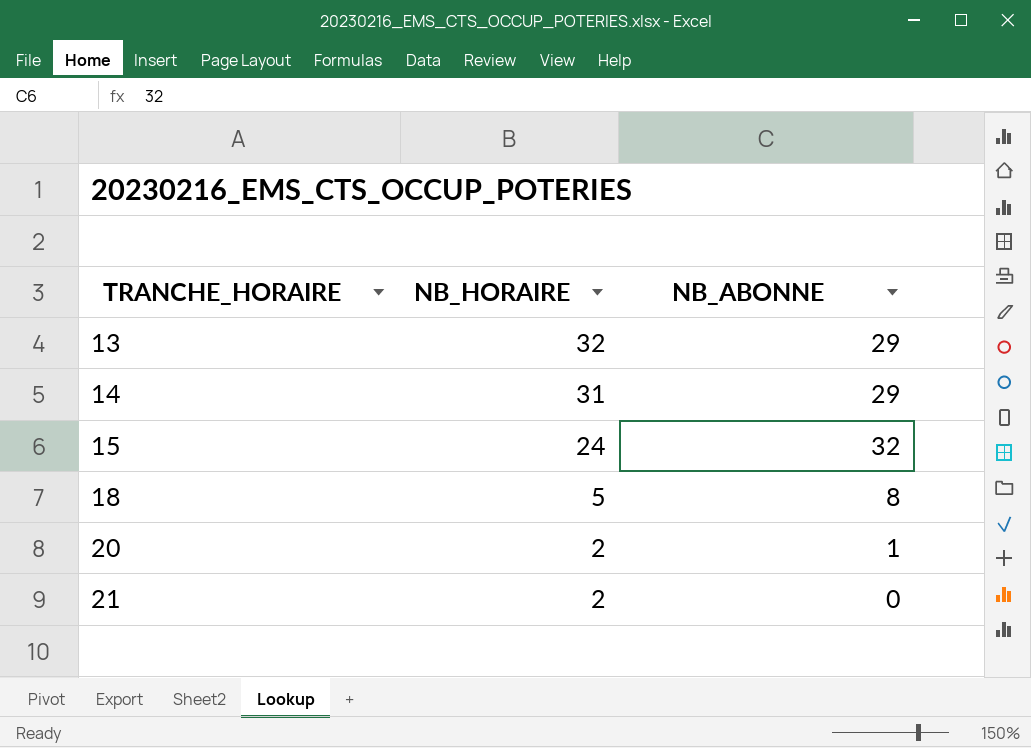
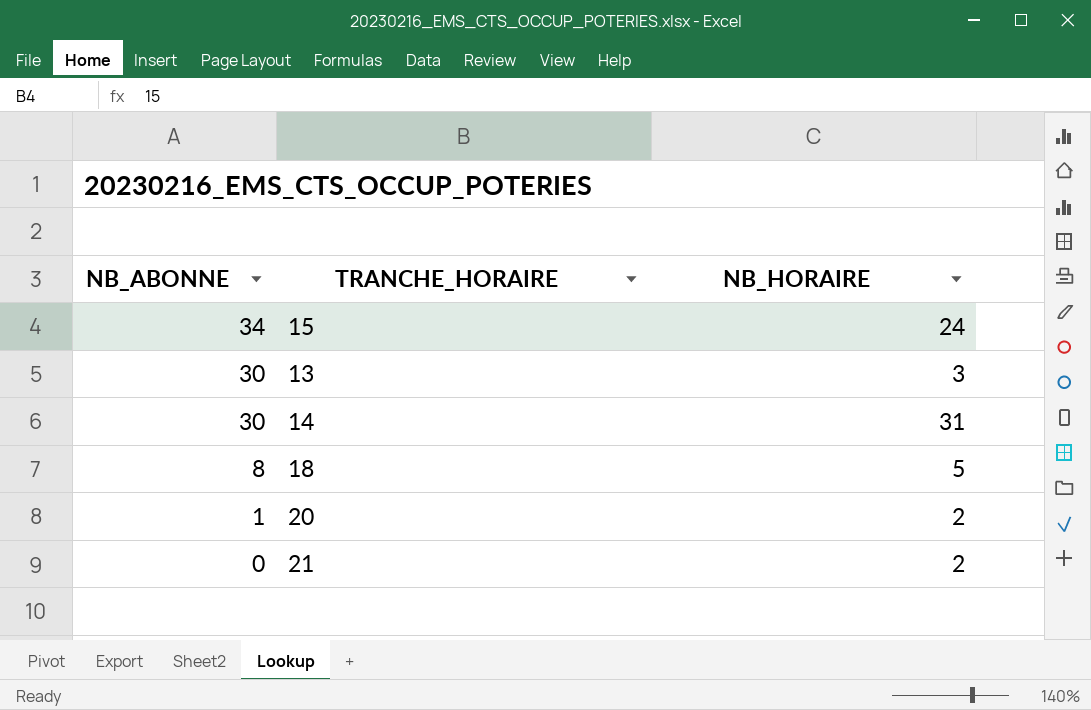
row order: TRANCHE_HORAIRE ascending -> NB_ABONNE descending
column NB_ABONNE | position: 3 -> 1
15 | NB_ABONNE: 32 -> 34
13 | NB_ABONNE: 29 -> 30
13 | NB_HORAIRE: 32 -> 3
14 | NB_ABONNE: 29 -> 30

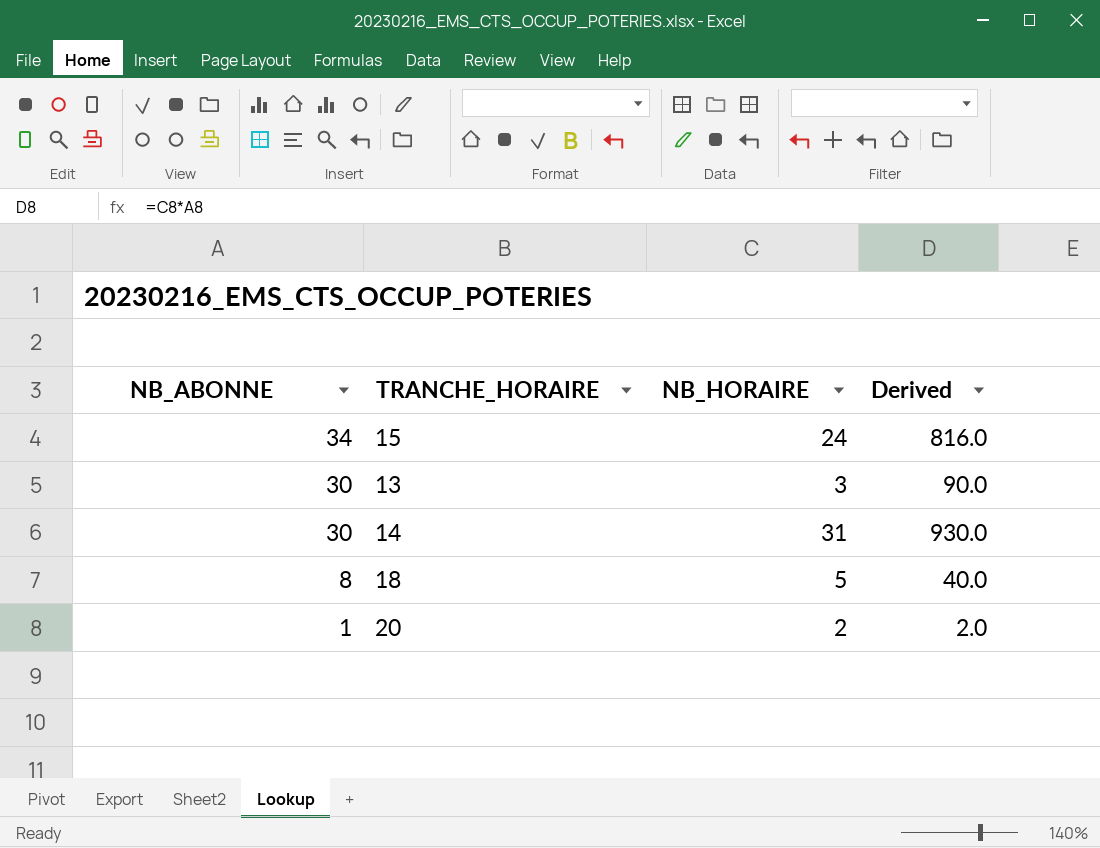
column Derived | formula: none -> [NB_ABONNE] * [NB_HORAIRE]
row 21: 0 | 2 -> none

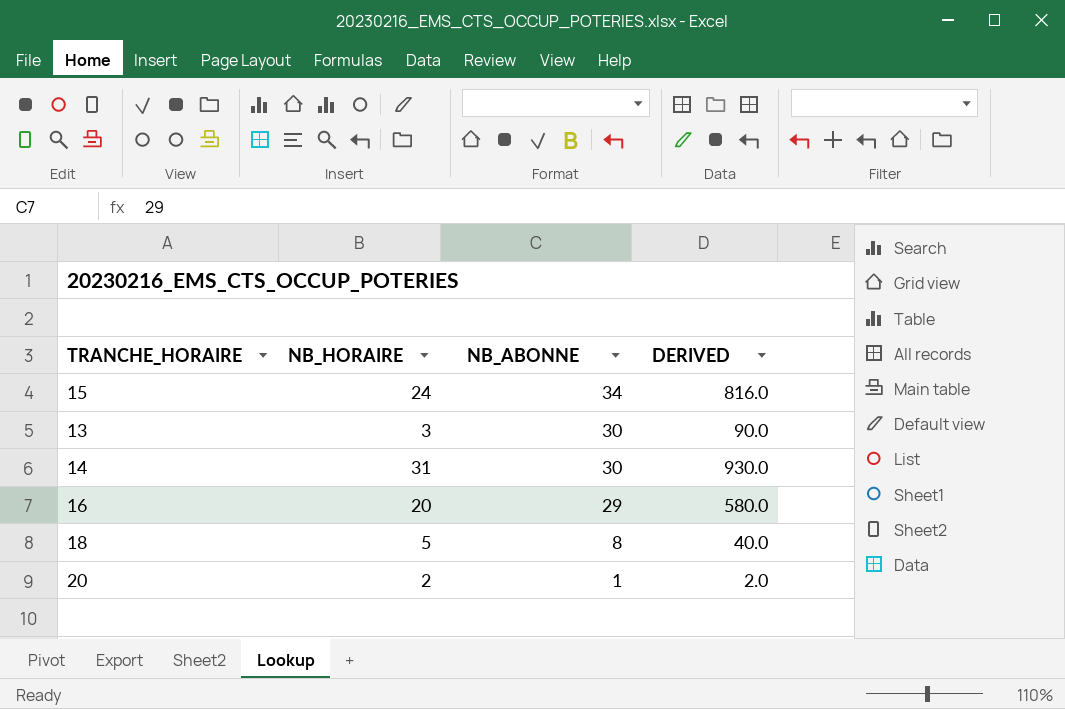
column NB_ABONNE | position: 1 -> 3
column name: Derived -> DERIVED
row 16: none -> 20 | 29 | 580.0

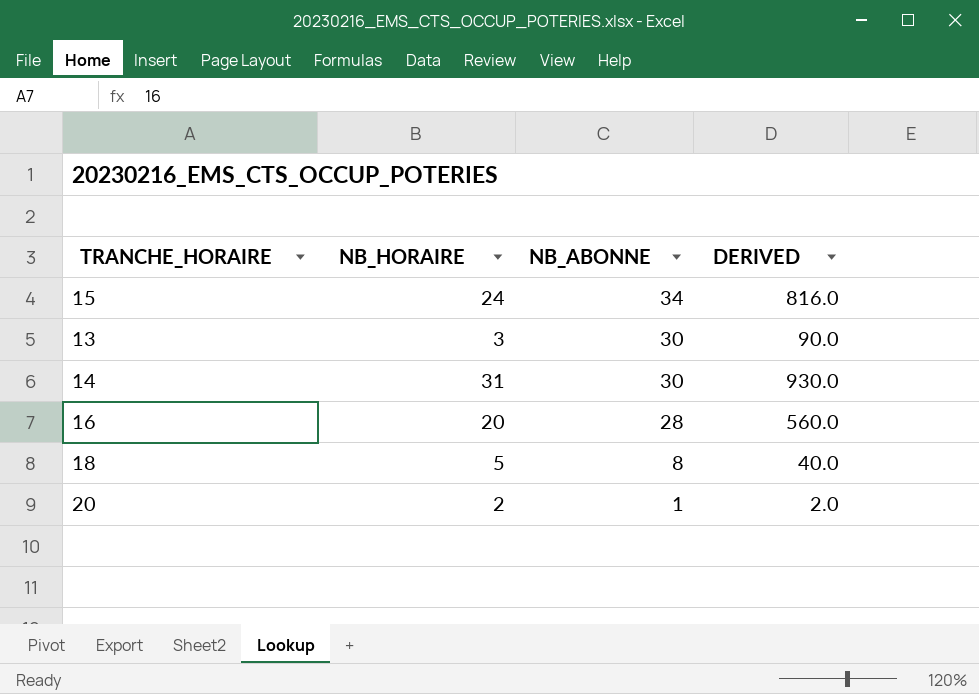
16 | NB_ABONNE: 29 -> 28
16 | DERIVED: 580.0 -> 560.0

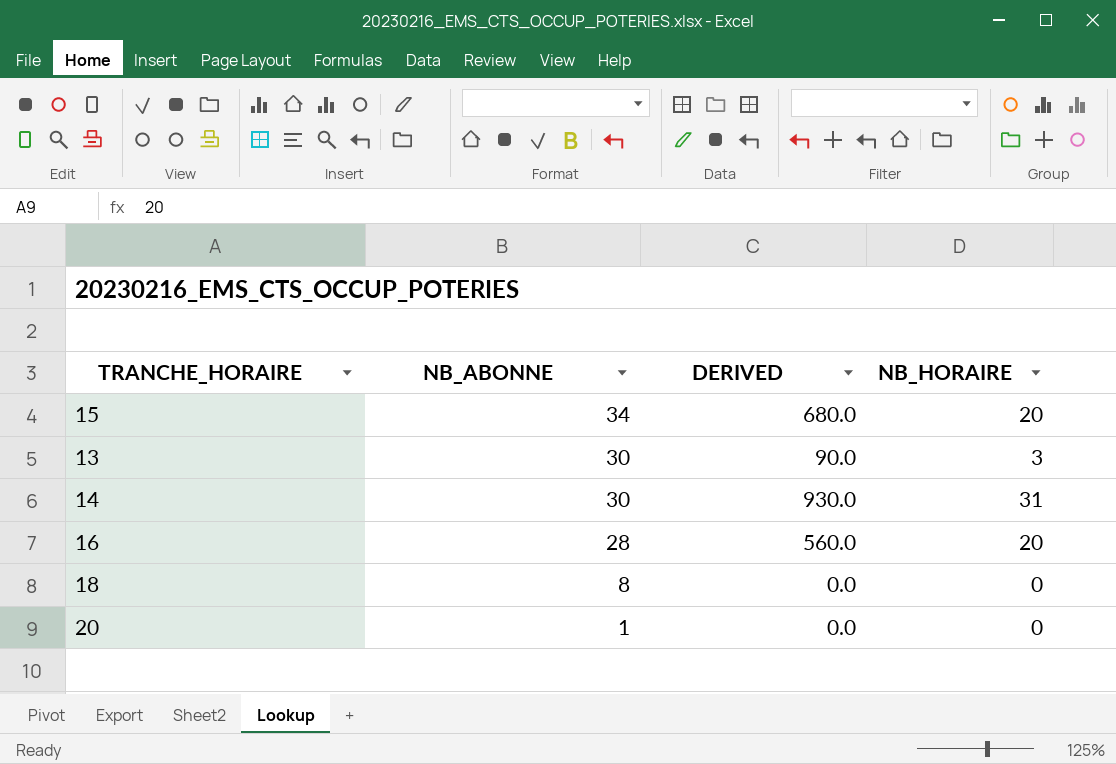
column NB_HORAIRE | position: 2 -> 4
15 | DERIVED: 816.0 -> 680.0
15 | NB_HORAIRE: 24 -> 20
18 | DERIVED: 40.0 -> 0.0
18 | NB_HORAIRE: 5 -> 0
20 | DERIVED: 2.0 -> 0.0
20 | NB_HORAIRE: 2 -> 0

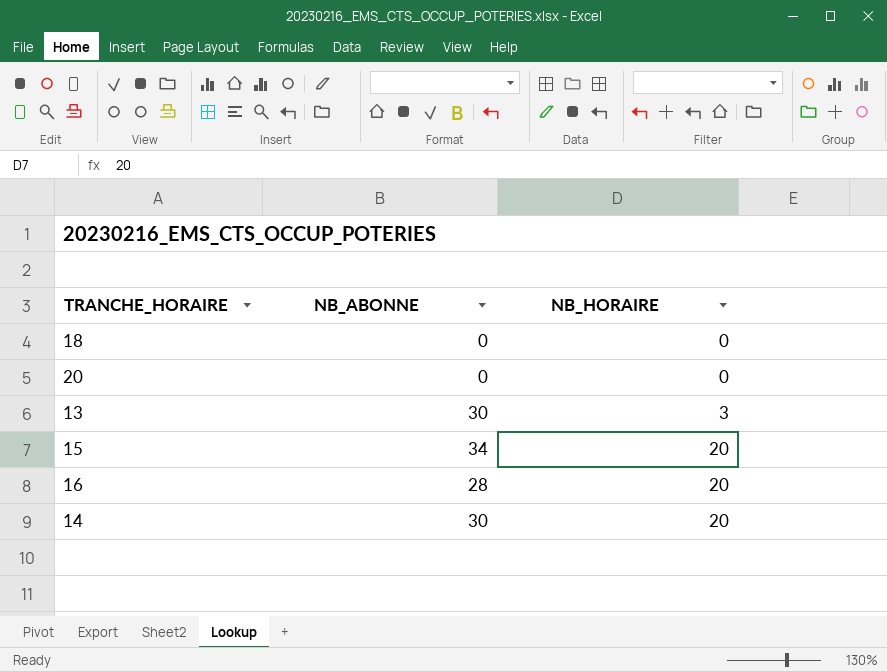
row order: NB_ABONNE descending -> NB_HORAIRE ascending
column DERIVED | formula: [NB_ABONNE] * [NB_HORAIRE] -> none
18 | NB_ABONNE: 8 -> 0
20 | NB_ABONNE: 1 -> 0
14 | NB_HORAIRE: 31 -> 20

